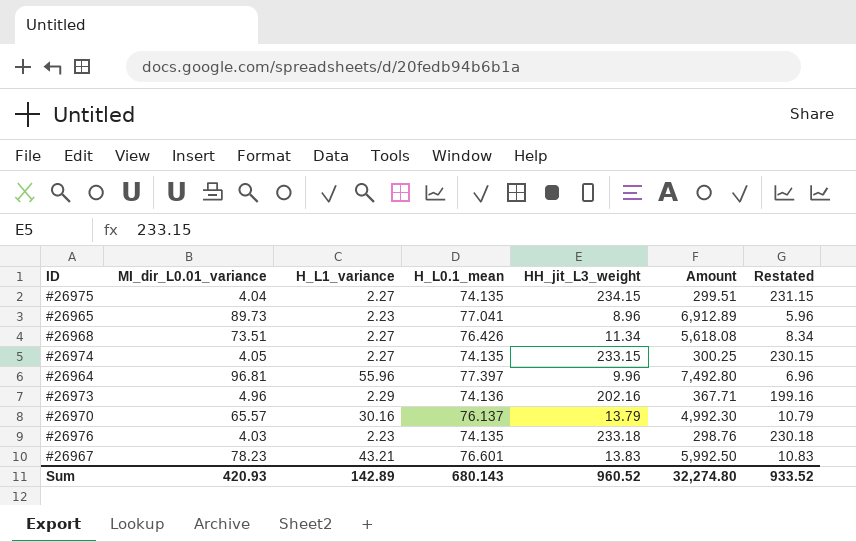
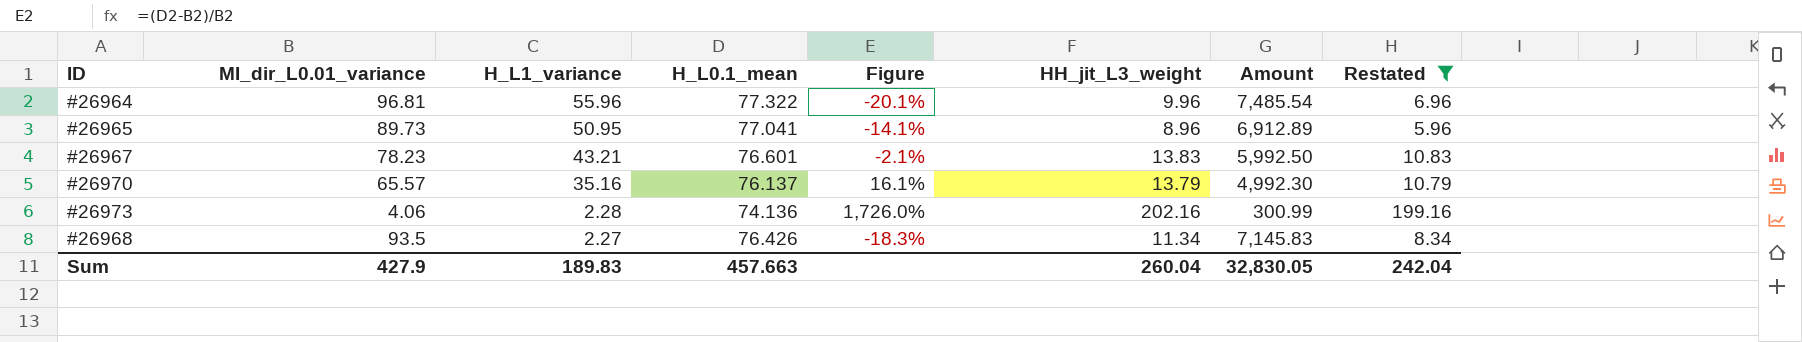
filter: none -> Restated <= 199.16
row order: none -> H_L1_variance descending
column Figure | formula: none -> ([H_L0.1_mean] - [MI_dir_L0.01_variance]) / [MI_dir_L0.01_variance]
#26964 | H_L0.1_mean: 77.397 -> 77.322
#26964 | Amount: 7,492.80 -> 7,485.54
#26965 | H_L1_variance: 2.23 -> 50.95
#26970 | H_L1_variance: 30.16 -> 35.16
#26973 | MI_dir_L0.01_variance: 4.96 -> 4.06
#26973 | H_L1_variance: 2.29 -> 2.28
#26973 | Amount: 367.71 -> 300.99
#26968 | MI_dir_L0.01_variance: 73.51 -> 93.5
#26968 | Amount: 5,618.08 -> 7,145.83
Sum | MI_dir_L0.01_variance: 420.93 -> 427.9
Sum | H_L1_variance: 142.89 -> 189.83
Sum | H_L0.1_mean: 680.143 -> 457.663
Sum | HH_jit_L3_weight: 960.52 -> 260.04
Sum | Amount: 32,274.80 -> 32,830.05
Sum | Restated: 933.52 -> 242.04

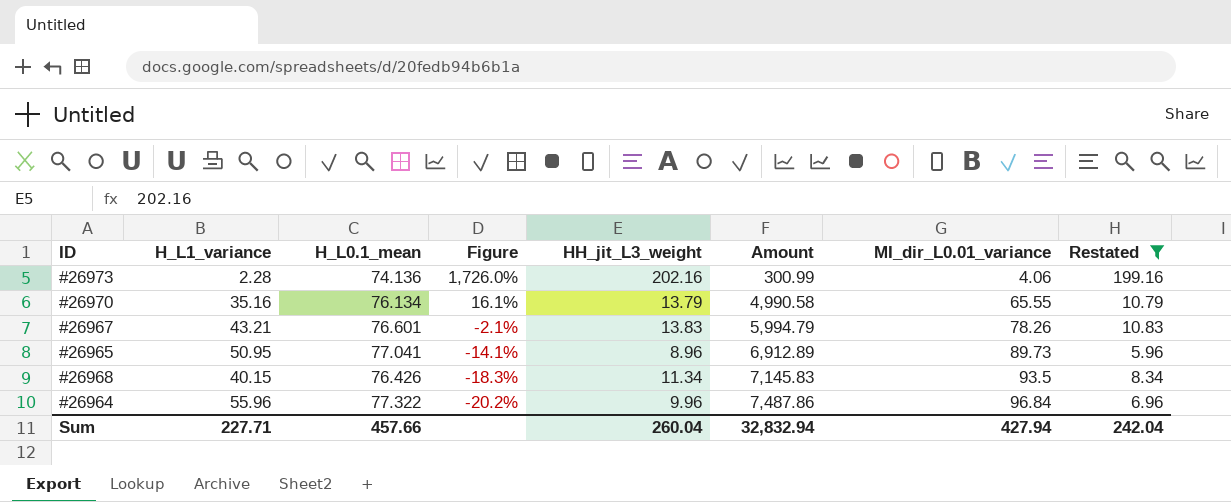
row order: H_L1_variance descending -> Figure descending
column MI_dir_L0.01_variance | position: 2 -> 7
#26970 | H_L0.1_mean: 76.137 -> 76.134
#26970 | Amount: 4,992.30 -> 4,990.58
#26970 | MI_dir_L0.01_variance: 65.57 -> 65.55
#26967 | Amount: 5,992.50 -> 5,994.79
#26967 | MI_dir_L0.01_variance: 78.23 -> 78.26
#26968 | H_L1_variance: 2.27 -> 40.15
#26964 | Figure: -20.1% -> -20.2%
#26964 | Amount: 7,485.54 -> 7,487.86
#26964 | MI_dir_L0.01_variance: 96.81 -> 96.84
Sum | H_L1_variance: 189.83 -> 227.71
Sum | H_L0.1_mean: 457.663 -> 457.66
Sum | Amount: 32,830.05 -> 32,832.94
Sum | MI_dir_L0.01_variance: 427.9 -> 427.94

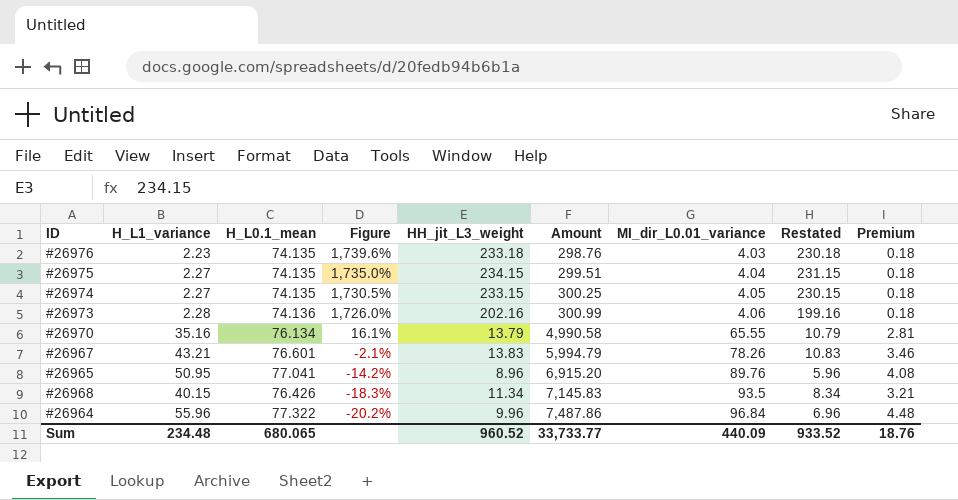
filter: Restated <= 199.16 -> none
column Premium | formula: none -> [H_L1_variance] * 0.08
#26965 | Figure: -14.1% -> -14.2%
#26965 | Amount: 6,912.89 -> 6,915.20
#26965 | MI_dir_L0.01_variance: 89.73 -> 89.76
Sum | H_L1_variance: 227.71 -> 234.48
Sum | H_L0.1_mean: 457.66 -> 680.065
Sum | HH_jit_L3_weight: 260.04 -> 960.52
Sum | Amount: 32,832.94 -> 33,733.77
Sum | MI_dir_L0.01_variance: 427.94 -> 440.09
Sum | Restated: 242.04 -> 933.52

